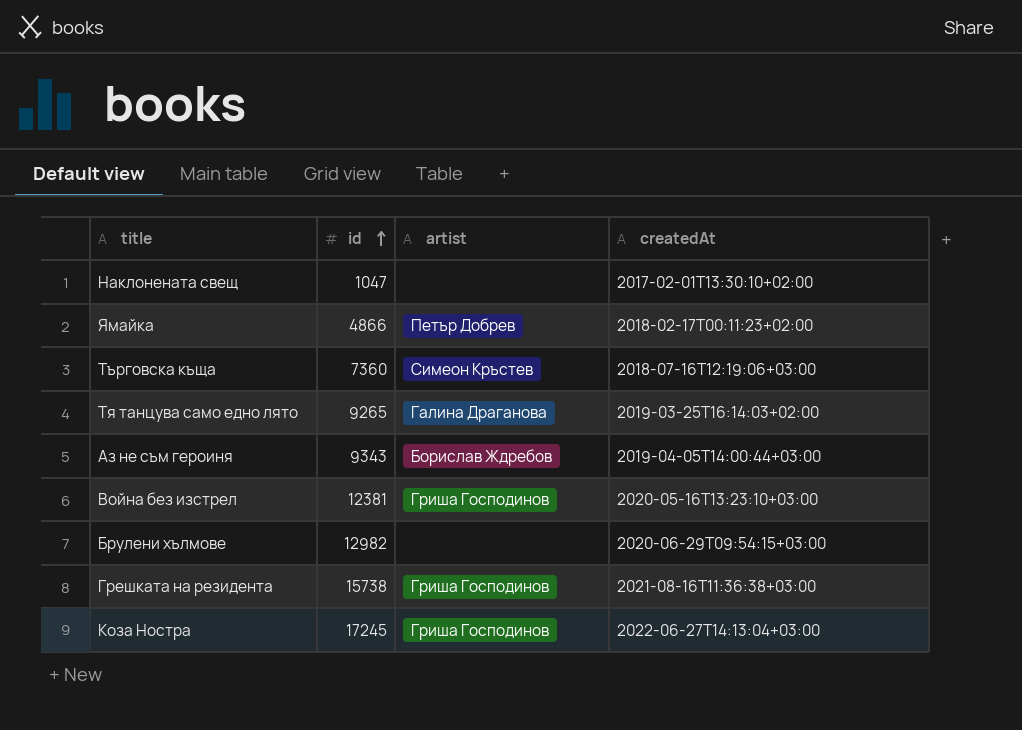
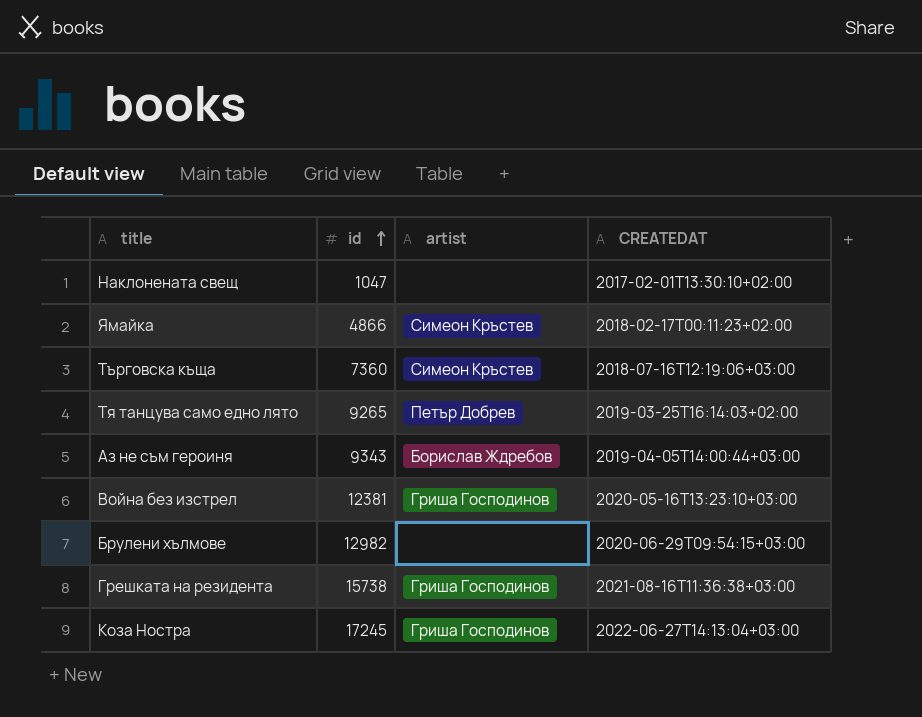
column name: createdAt -> CREATEDAT
Ямайка | artist: Петър Добрев -> Симеон Кръстев
Тя танцува само едно лято | artist: Галина Драганова -> Петър Добрев

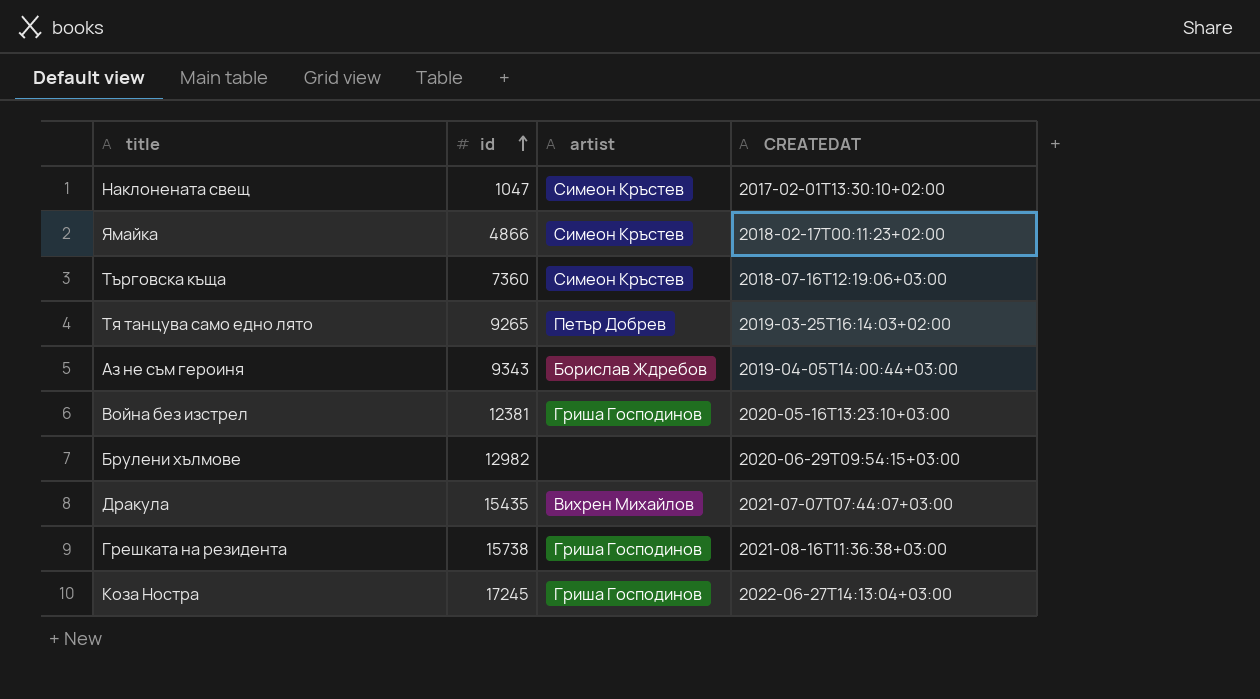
Наклонената свещ | artist: none -> Симеон Кръстев
row Дракула: none -> 15435 | Вихрен Михайлов | 2021-07-07T07:44:07+03:00

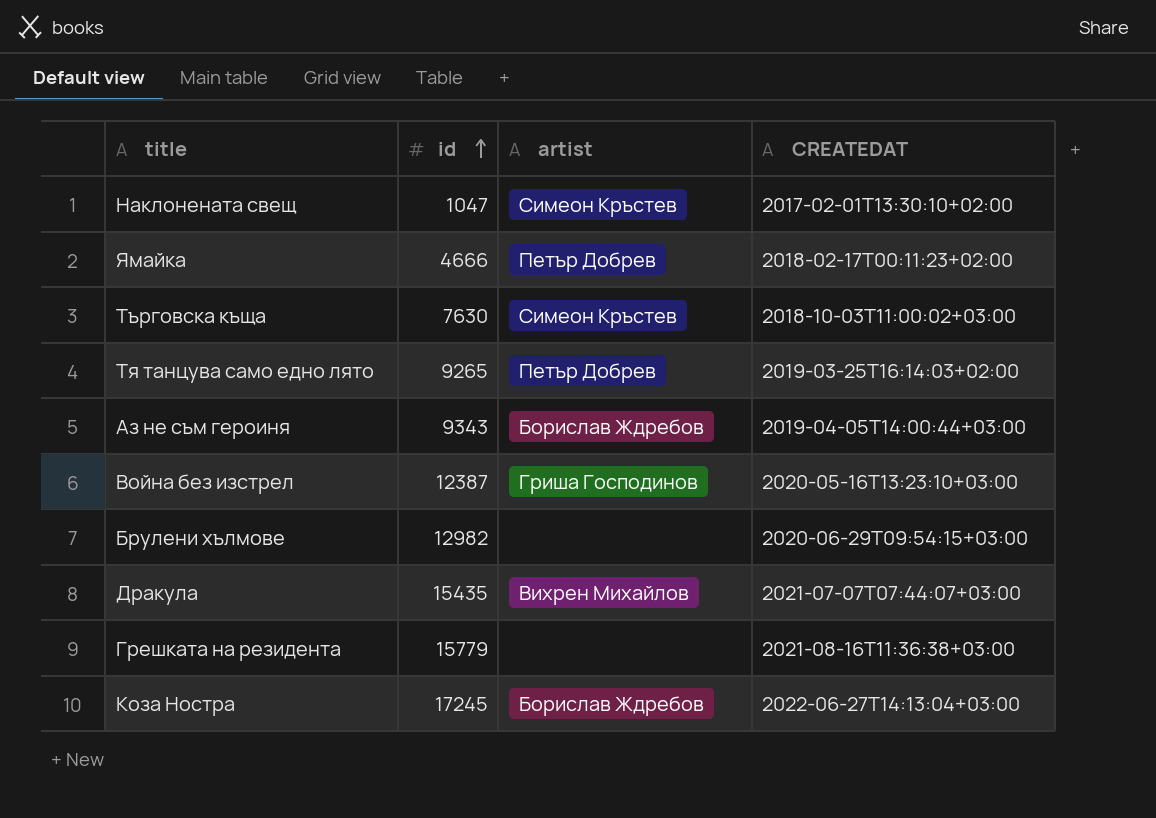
Ямайка | id: 4866 -> 4666
Ямайка | artist: Симеон Кръстев -> Петър Добрев
Търговска къща | id: 7360 -> 7630
Търговска къща | CREATEDAT: 2018-07-16T12:19:06+03:00 -> 2018-10-03T11:00:02+03:00
Война без изстрел | id: 12381 -> 12387
Грешката на резидента | id: 15738 -> 15779
Грешката на резидента | artist: Гриша Господинов -> none
Коза Ностра | artist: Гриша Господинов -> Борислав Ждребов

